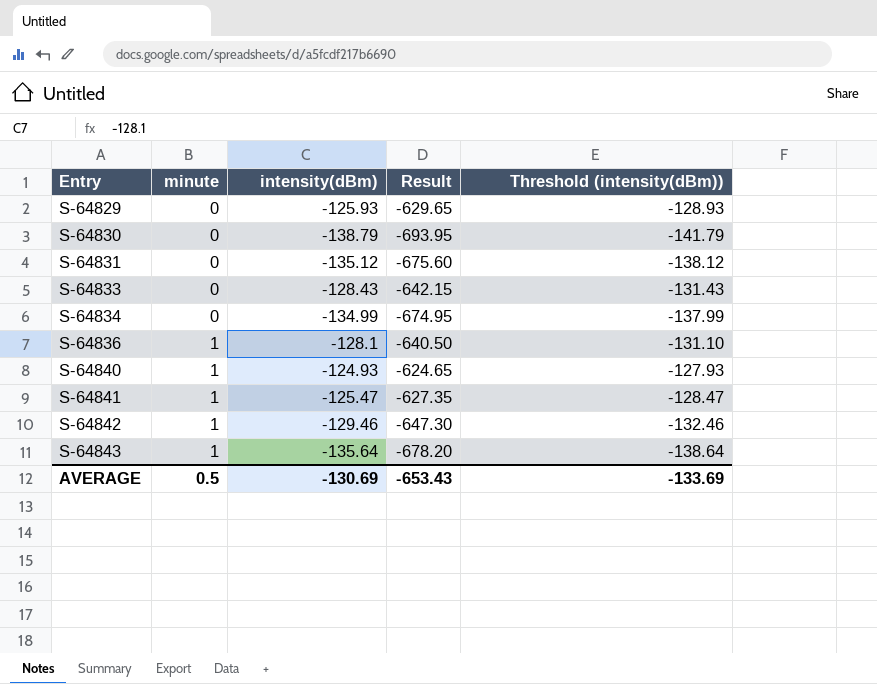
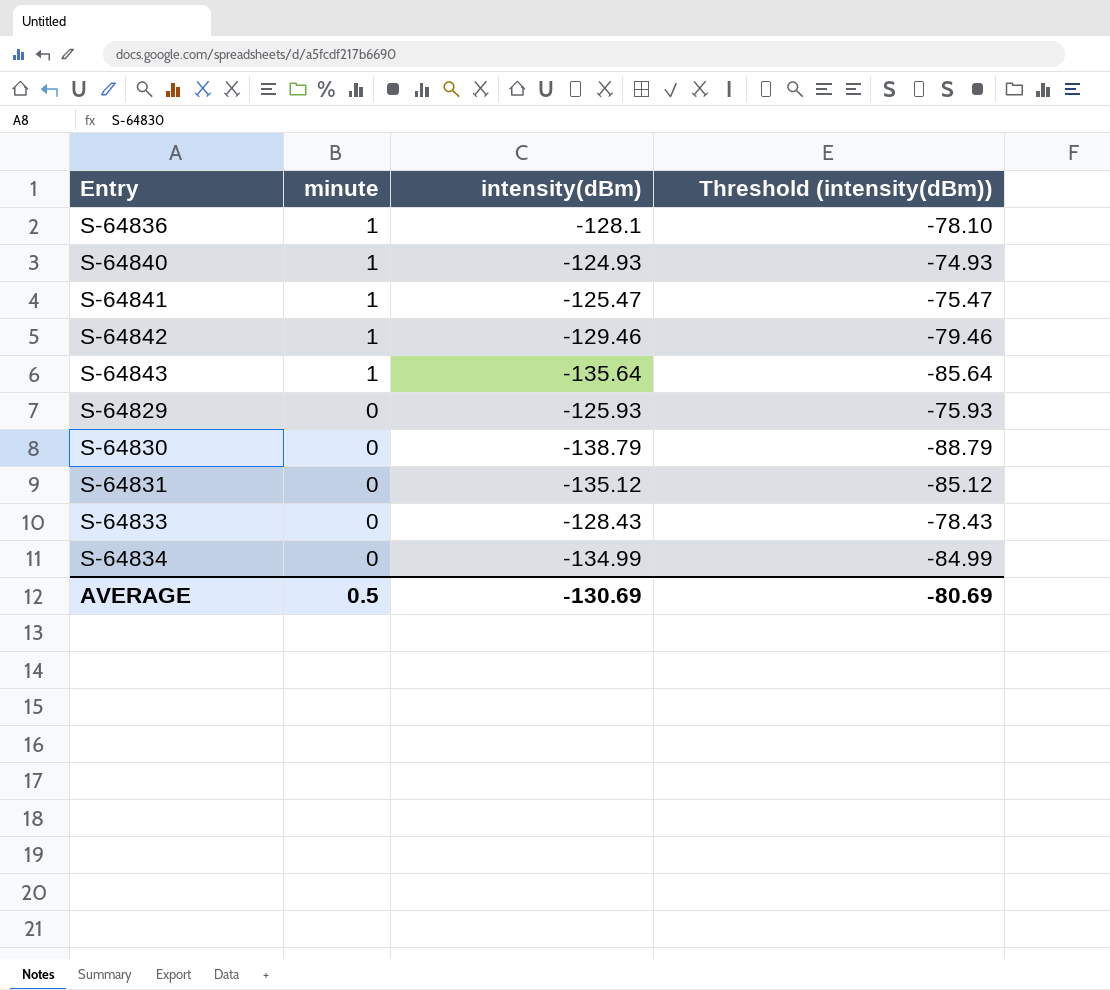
row order: Entry ascending -> minute descending
column Result | formula: [intensity(dBm)] * 5 -> none
column Threshold (intensity(dBm)) | formula: [intensity(dBm)] - 3 -> [intensity(dBm)] + 50
AVERAGE | Threshold (intensity(dBm)): -133.69 -> -80.69

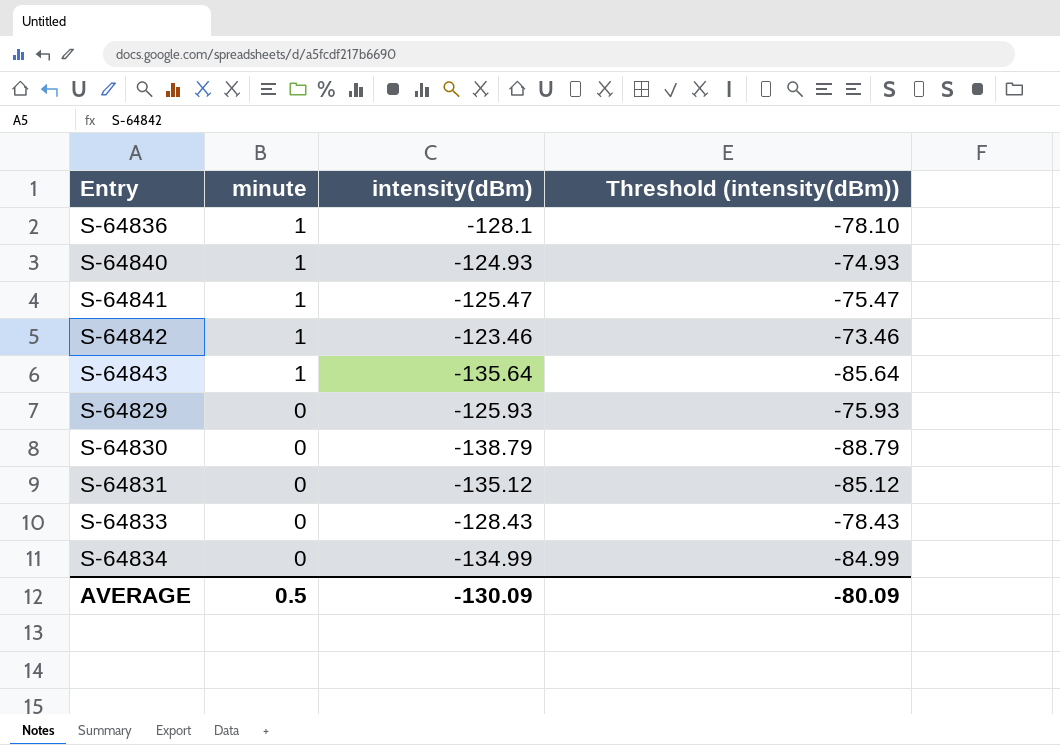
S-64842 | intensity(dBm): -129.46 -> -123.46
S-64842 | Threshold (intensity(dBm)): -79.46 -> -73.46
AVERAGE | intensity(dBm): -130.69 -> -130.09
AVERAGE | Threshold (intensity(dBm)): -80.69 -> -80.09

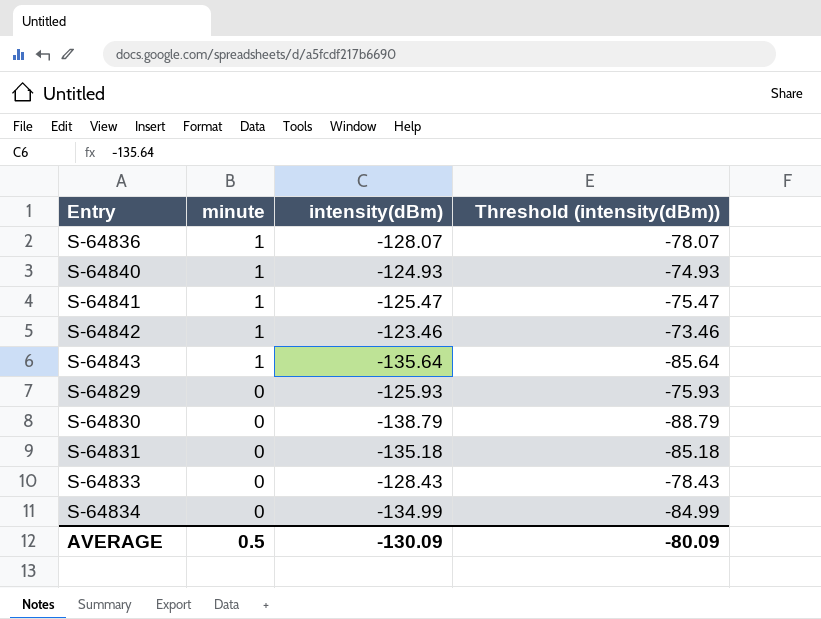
S-64836 | intensity(dBm): -128.1 -> -128.07
S-64836 | Threshold (intensity(dBm)): -78.10 -> -78.07
S-64831 | intensity(dBm): -135.12 -> -135.18
S-64831 | Threshold (intensity(dBm)): -85.12 -> -85.18

